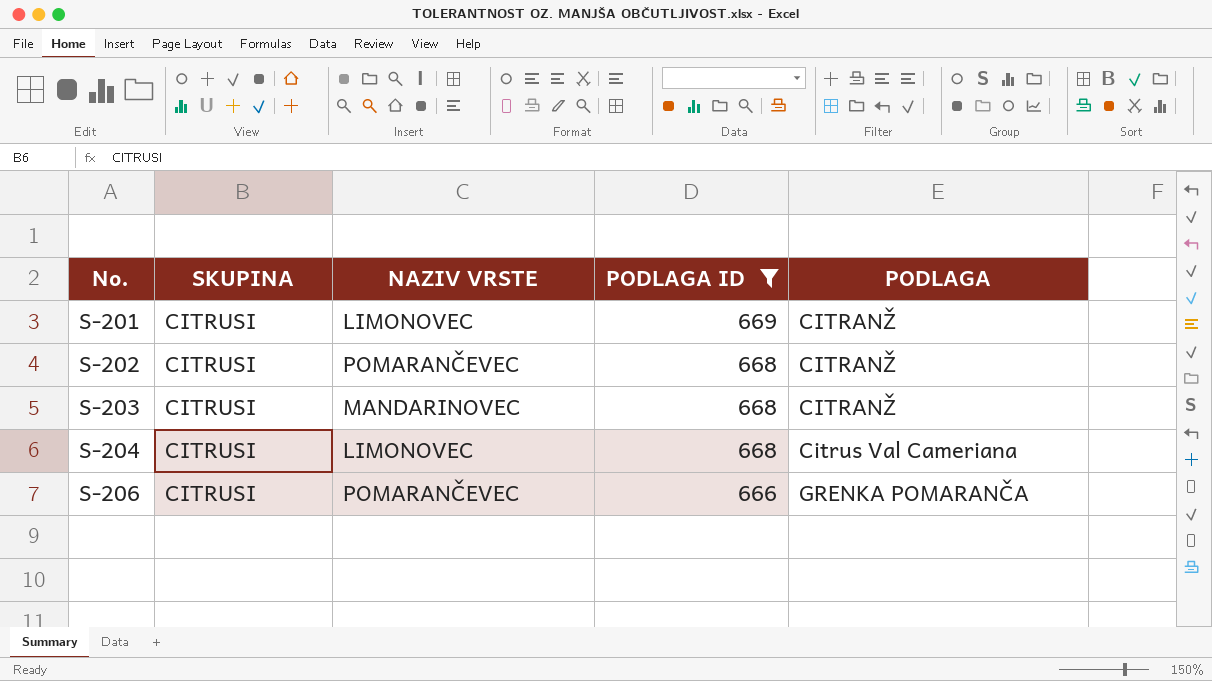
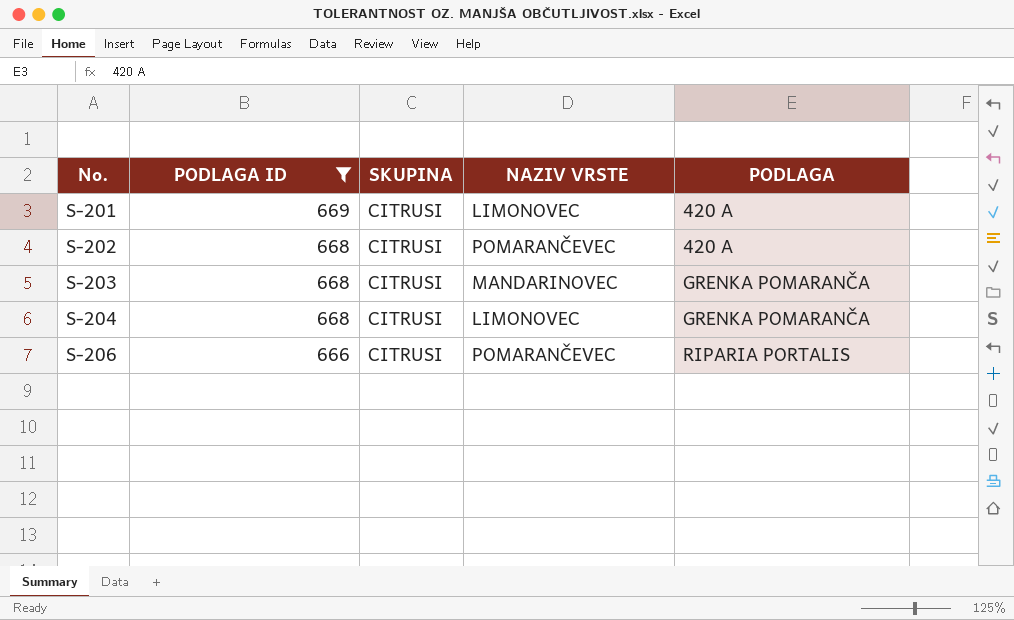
column PODLAGA ID | position: 4 -> 2
S-201 | PODLAGA: CITRANŽ -> 420 A
S-202 | PODLAGA: CITRANŽ -> 420 A
S-203 | PODLAGA: CITRANŽ -> GRENKA POMARANČA
S-204 | PODLAGA: Citrus Val Cameriana -> GRENKA POMARANČA
S-206 | PODLAGA: GRENKA POMARANČA -> RIPARIA PORTALIS

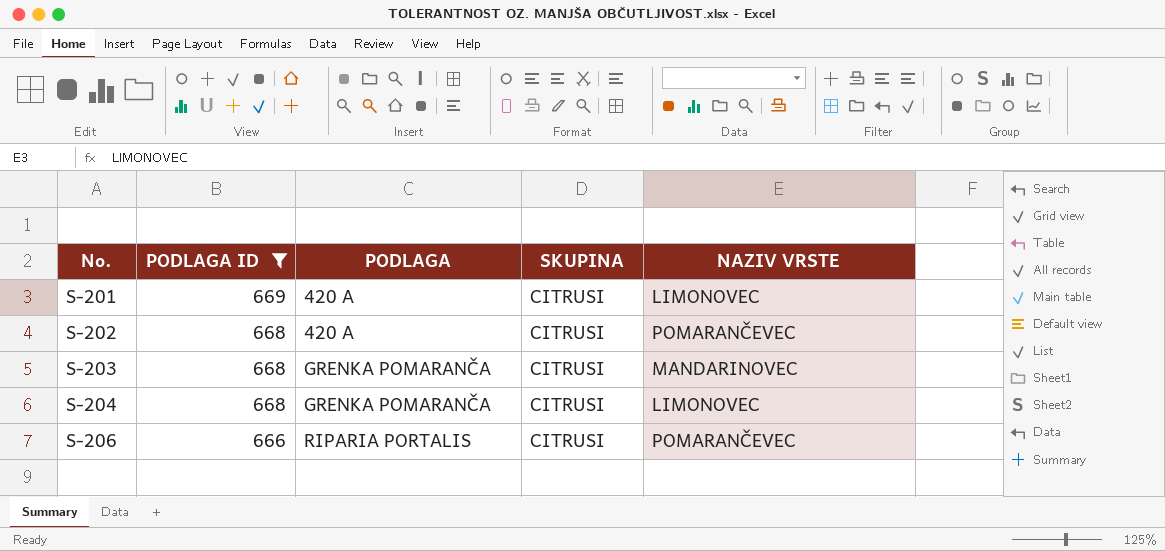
column PODLAGA | position: 5 -> 3

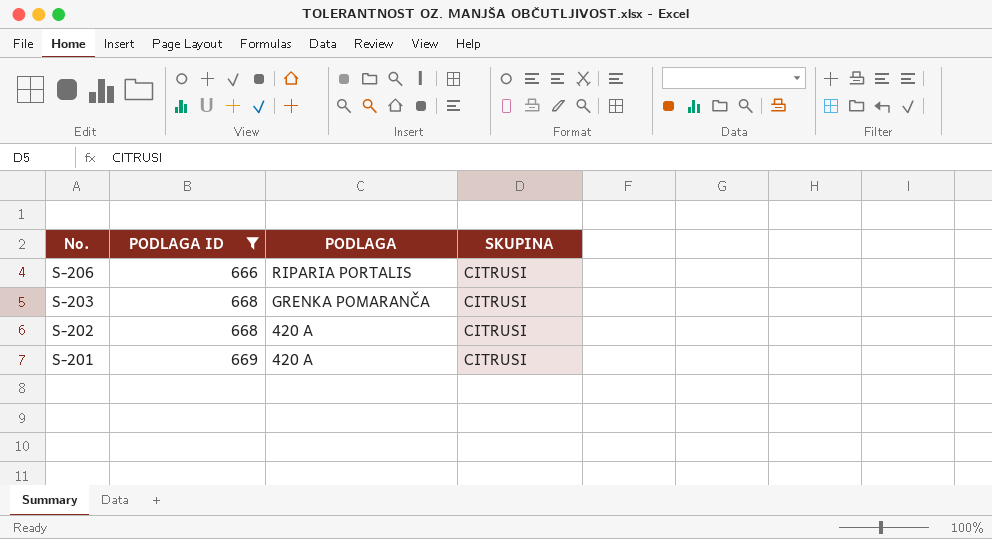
row order: No. ascending -> No. descending
column NAZIV VRSTE | position: 5 -> none
row S-204: 668 | GRENKA POMARANČA | CITRUSI | LIMONOVEC -> none

